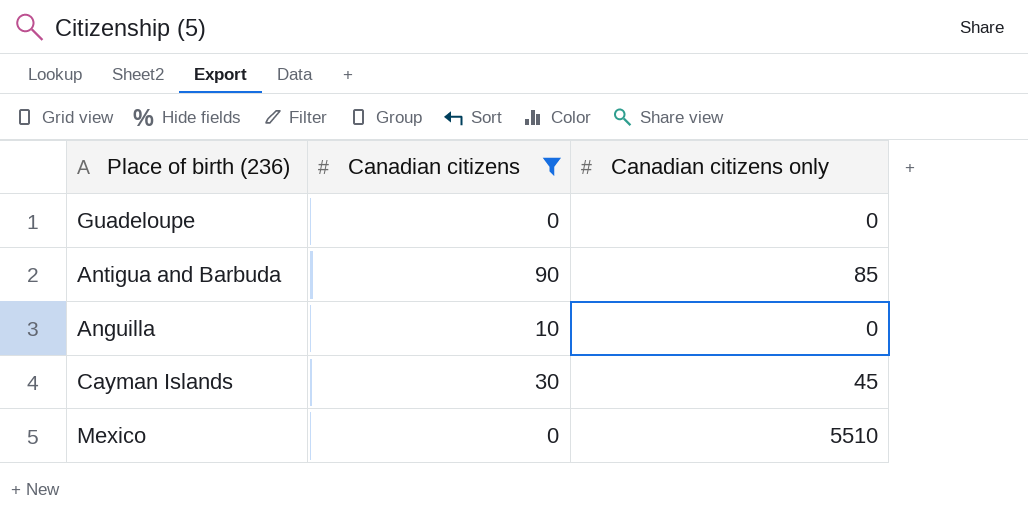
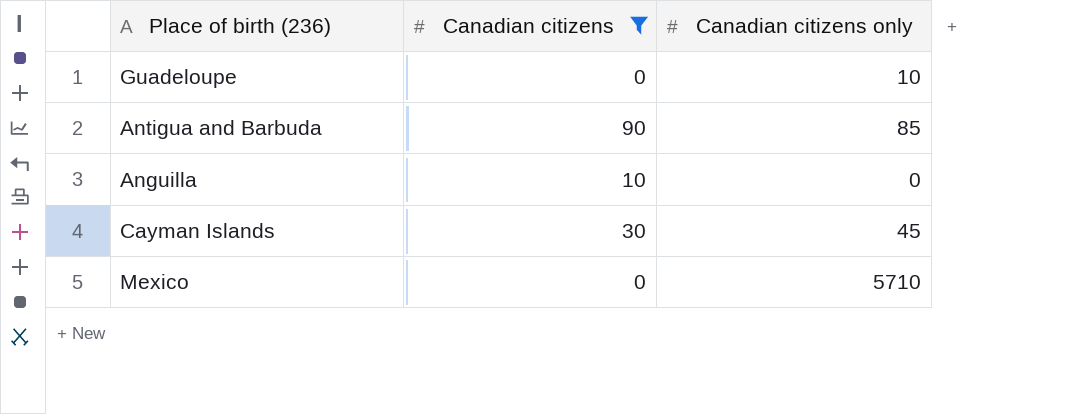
Guadeloupe | Canadian citizens only: 0 -> 10
Mexico | Canadian citizens only: 5510 -> 5710

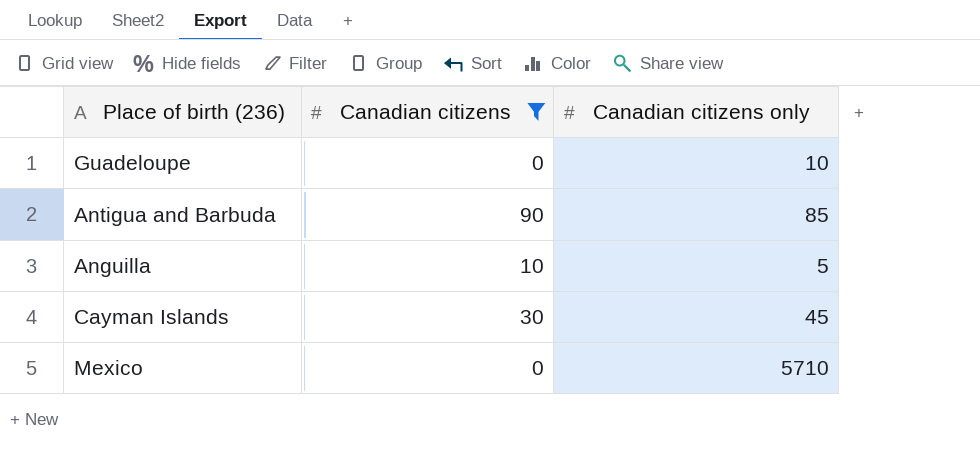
Anguilla | Canadian citizens only: 0 -> 5

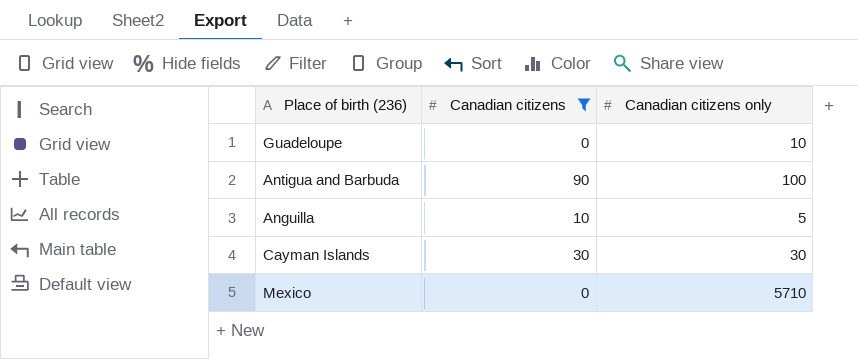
Antigua and Barbuda | Canadian citizens only: 85 -> 100
Cayman Islands | Canadian citizens only: 45 -> 30

